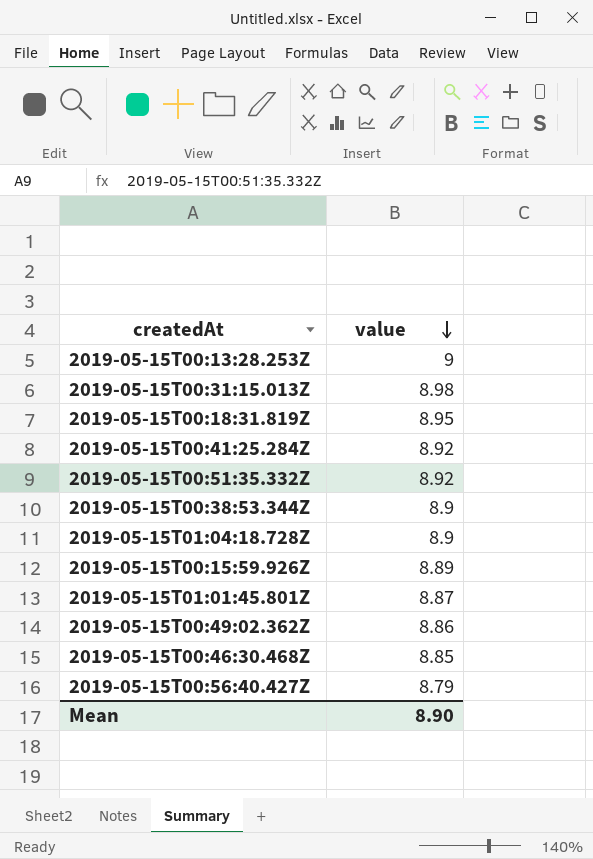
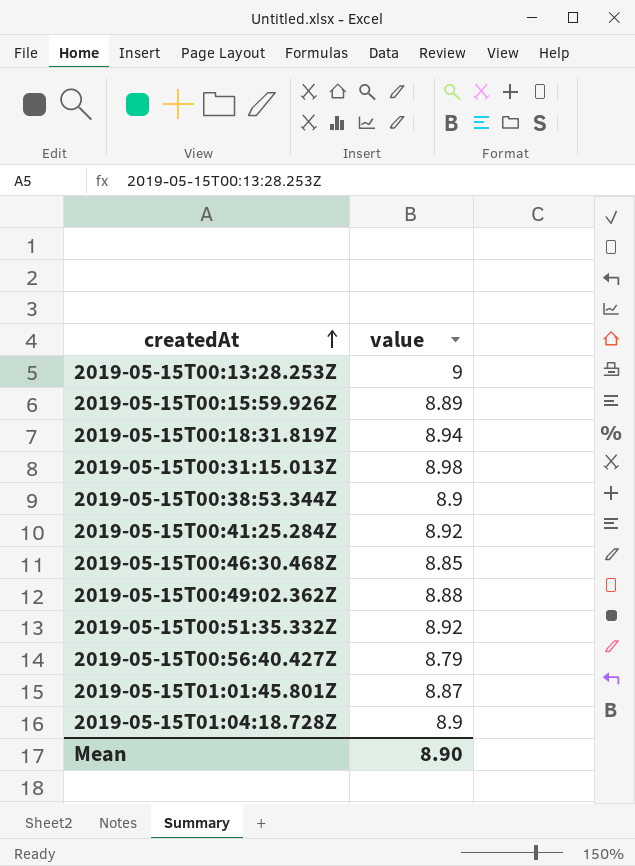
row order: value descending -> createdAt ascending
2019-05-15T00:18:31.819Z | value: 8.95 -> 8.94
2019-05-15T00:49:02.362Z | value: 8.86 -> 8.88

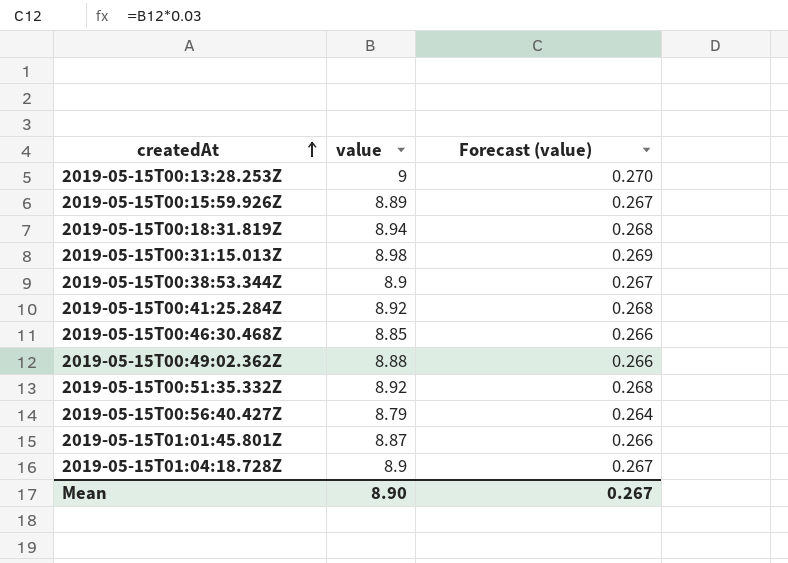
column Forecast (value) | formula: none -> [value] * 0.03

